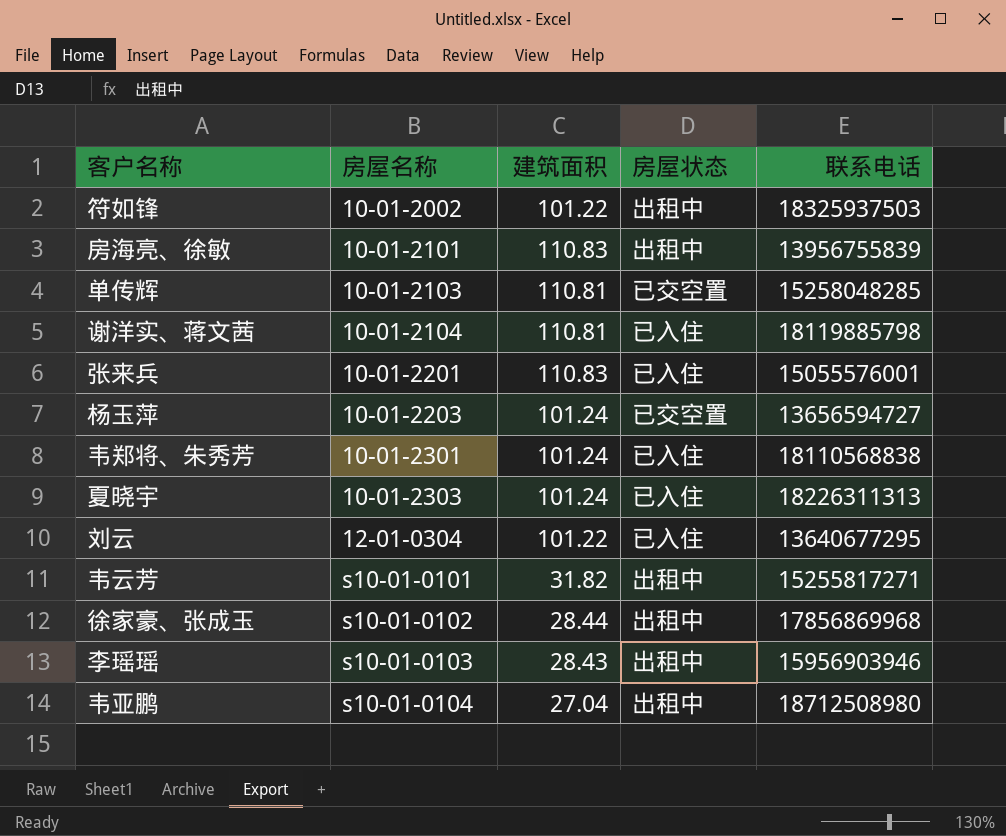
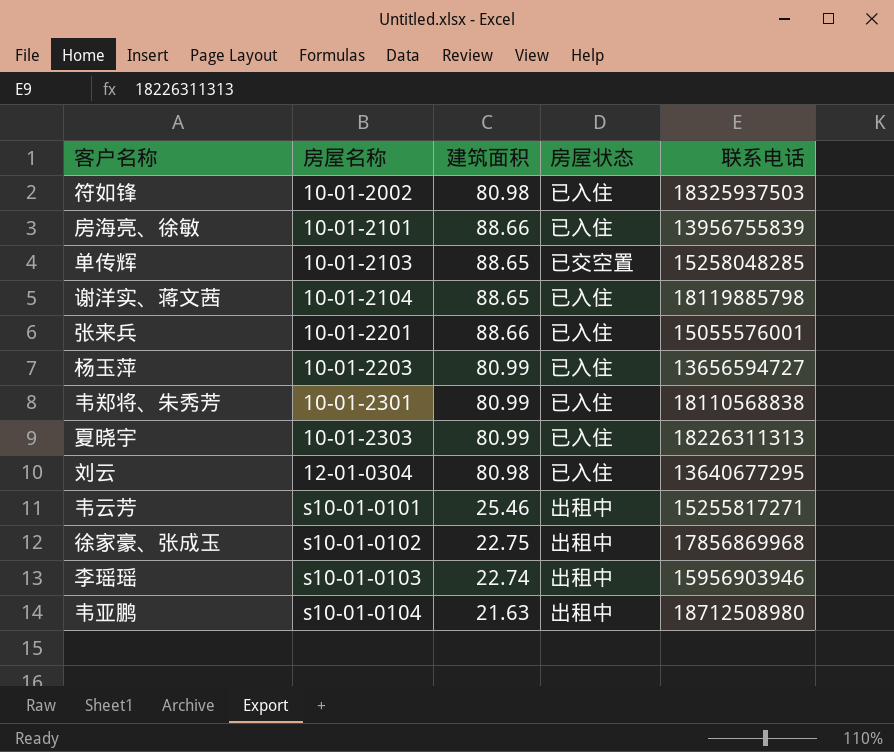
符如锋 | 建筑面积: 101.22 -> 80.98
符如锋 | 房屋状态: 出租中 -> 已入住
房海亮、徐敏 | 建筑面积: 110.83 -> 88.66
房海亮、徐敏 | 房屋状态: 出租中 -> 已入住
单传辉 | 建筑面积: 110.81 -> 88.65
谢洋实、蒋文茜 | 建筑面积: 110.81 -> 88.65
张来兵 | 建筑面积: 110.83 -> 88.66
杨玉萍 | 建筑面积: 101.24 -> 80.99
杨玉萍 | 房屋状态: 已交空置 -> 已入住
韦郑将、朱秀芳 | 建筑面积: 101.24 -> 80.99
夏晓宇 | 建筑面积: 101.24 -> 80.99
刘云 | 建筑面积: 101.22 -> 80.98
韦云芳 | 建筑面积: 31.82 -> 25.46
徐家豪、张成玉 | 建筑面积: 28.44 -> 22.75
李瑶瑶 | 建筑面积: 28.43 -> 22.74
韦亚鹏 | 建筑面积: 27.04 -> 21.63

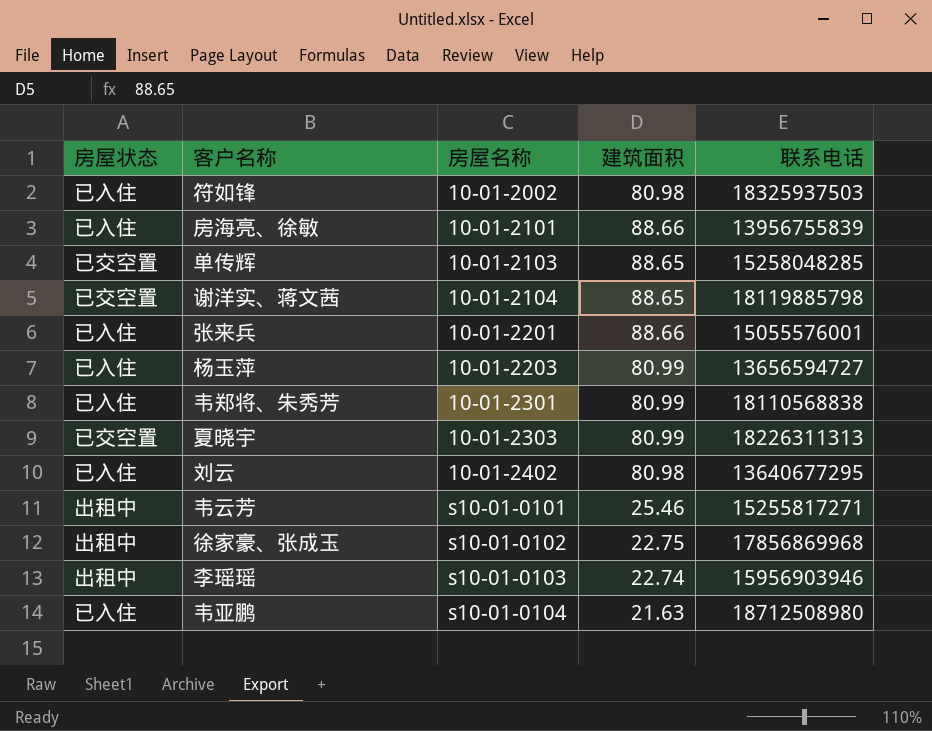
column 房屋状态 | position: 4 -> 1
谢洋实、蒋文茜 | 房屋状态: 已入住 -> 已交空置
夏晓宇 | 房屋状态: 已入住 -> 已交空置
刘云 | 房屋名称: 12-01-0304 -> 10-01-2402
韦亚鹏 | 房屋状态: 出租中 -> 已入住

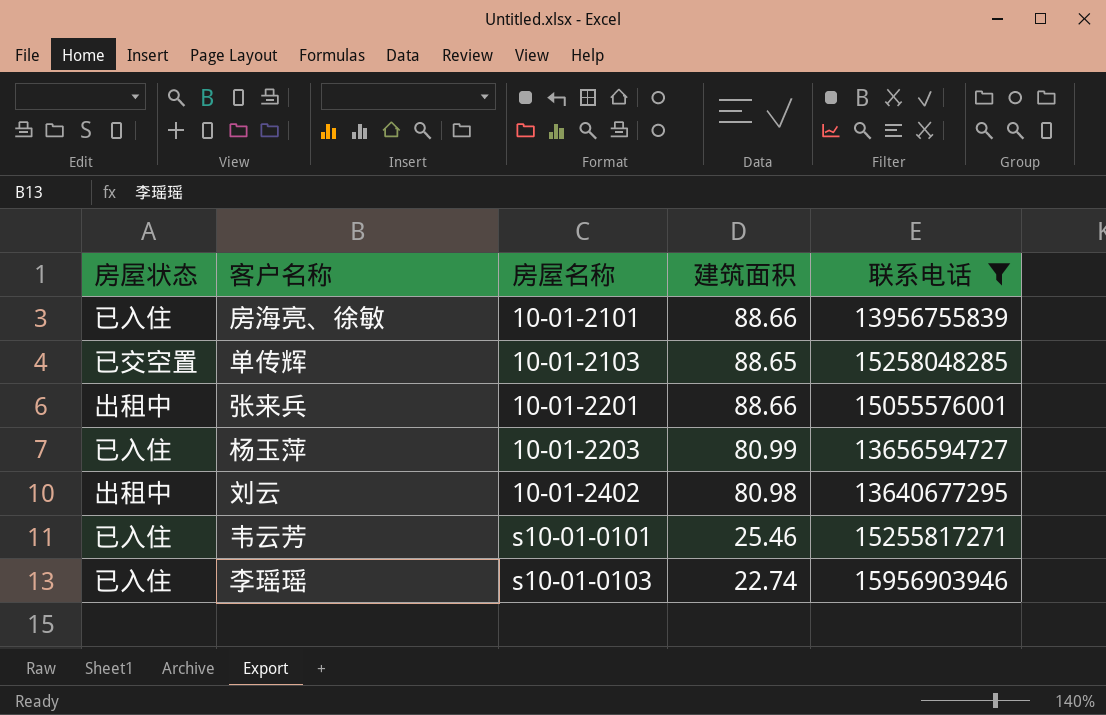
filter: none -> 联系电话 <= 15956903946
张来兵 | 房屋状态: 已入住 -> 出租中
刘云 | 房屋状态: 已入住 -> 出租中
韦云芳 | 房屋状态: 出租中 -> 已入住
李瑶瑶 | 房屋状态: 出租中 -> 已入住

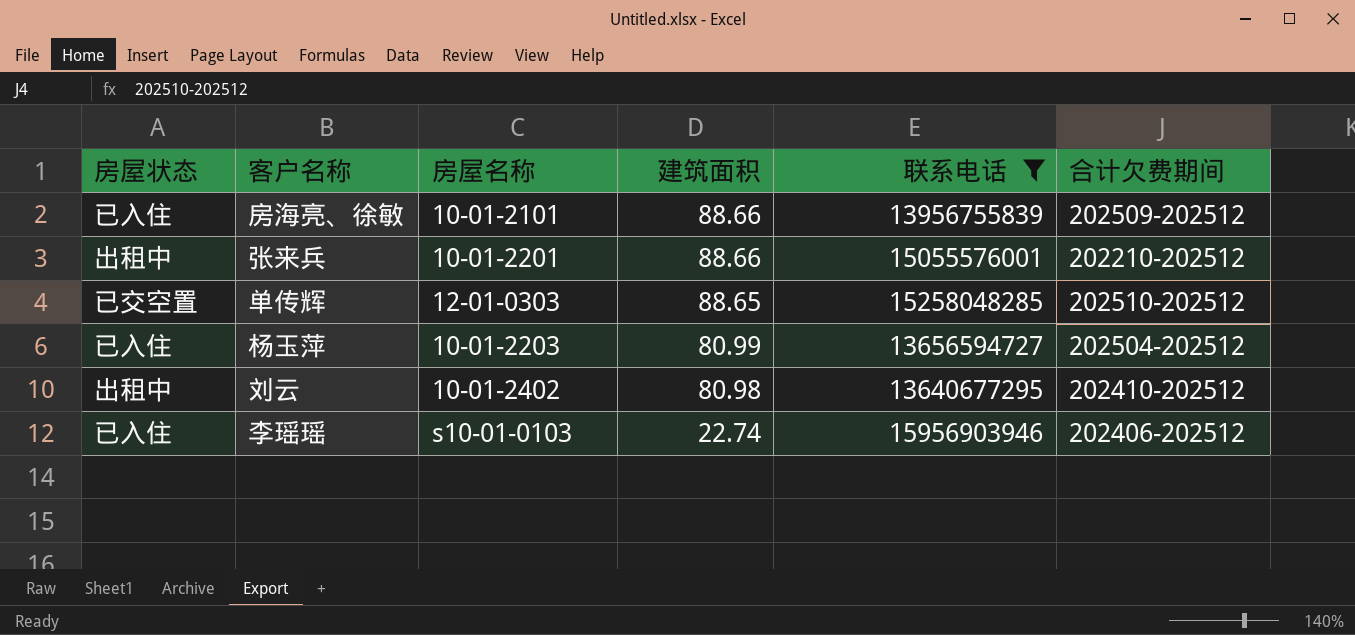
row order: 房屋名称 ascending -> 建筑面积 descending
column 合计欠费期间 | position: none -> 6
row 韦云芳: 已入住 | s10-01-0101 | 25.46 | 15255817271 -> none
单传辉 | 房屋名称: 10-01-2103 -> 12-01-0303

